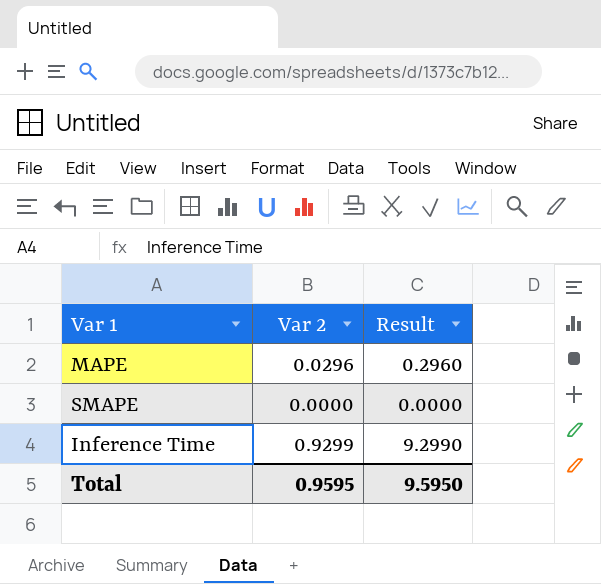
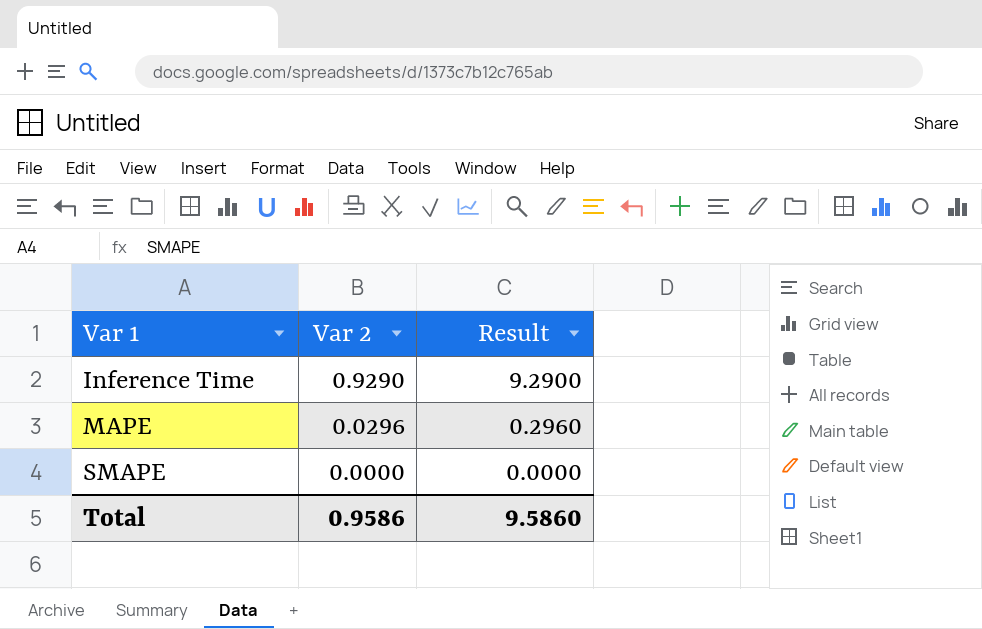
row order: none -> Var 1 ascending
Inference Time | Var 2: 0.9299 -> 0.9290
Inference Time | Result: 9.2990 -> 9.2900
Total | Var 2: 0.9595 -> 0.9586
Total | Result: 9.5950 -> 9.5860

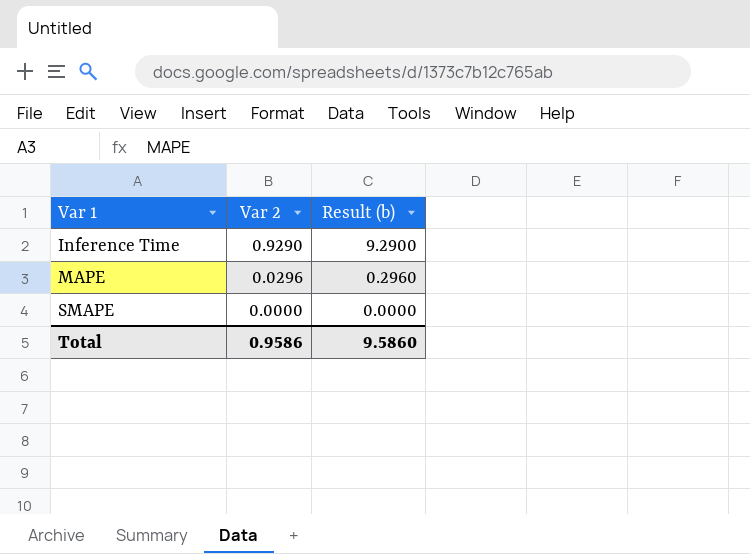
column name: Result -> Result (b)

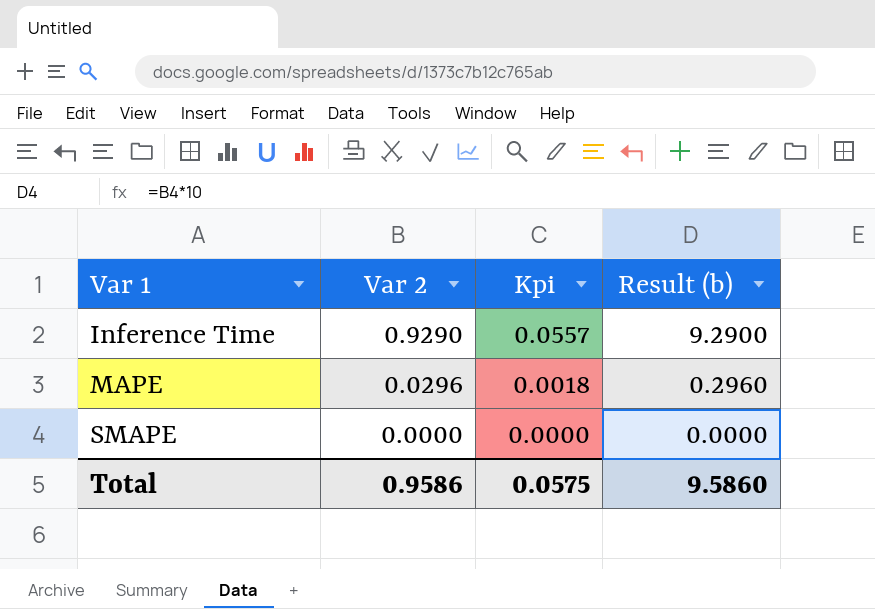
column Kpi | formula: none -> [Var 2] * 0.06

